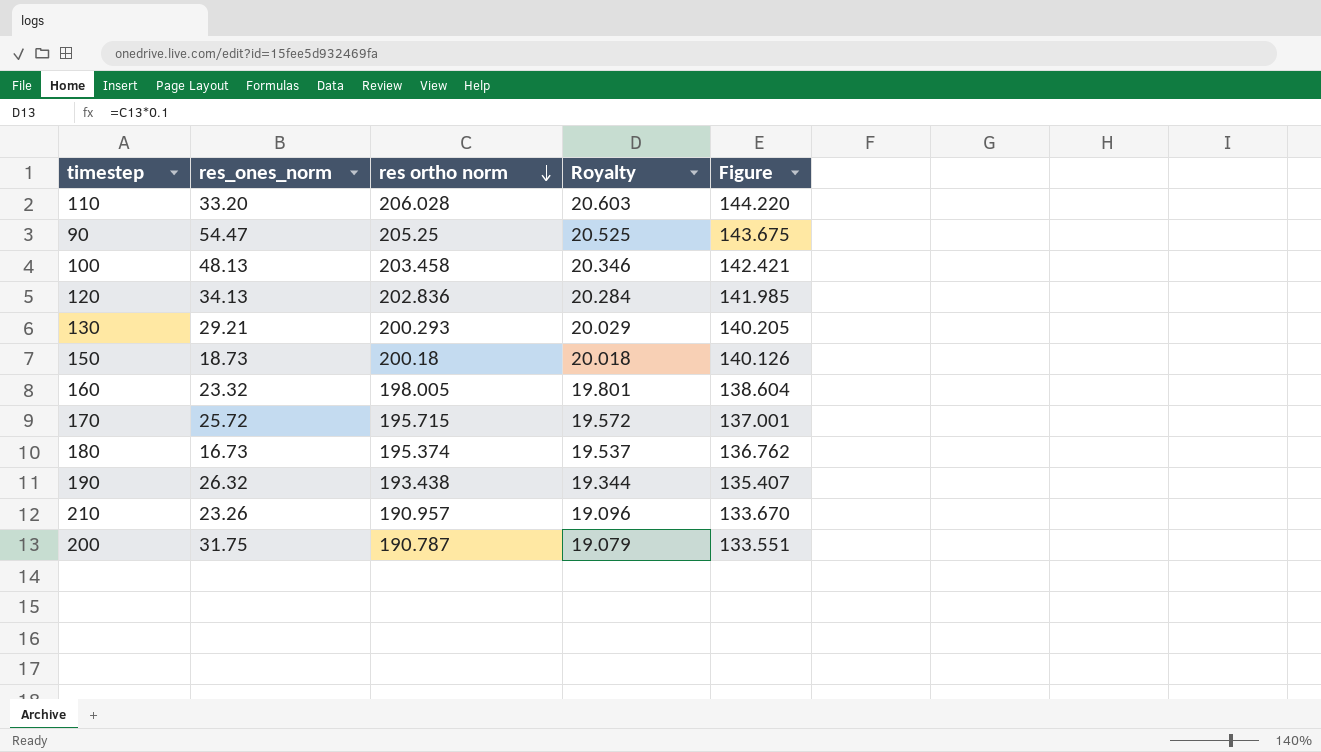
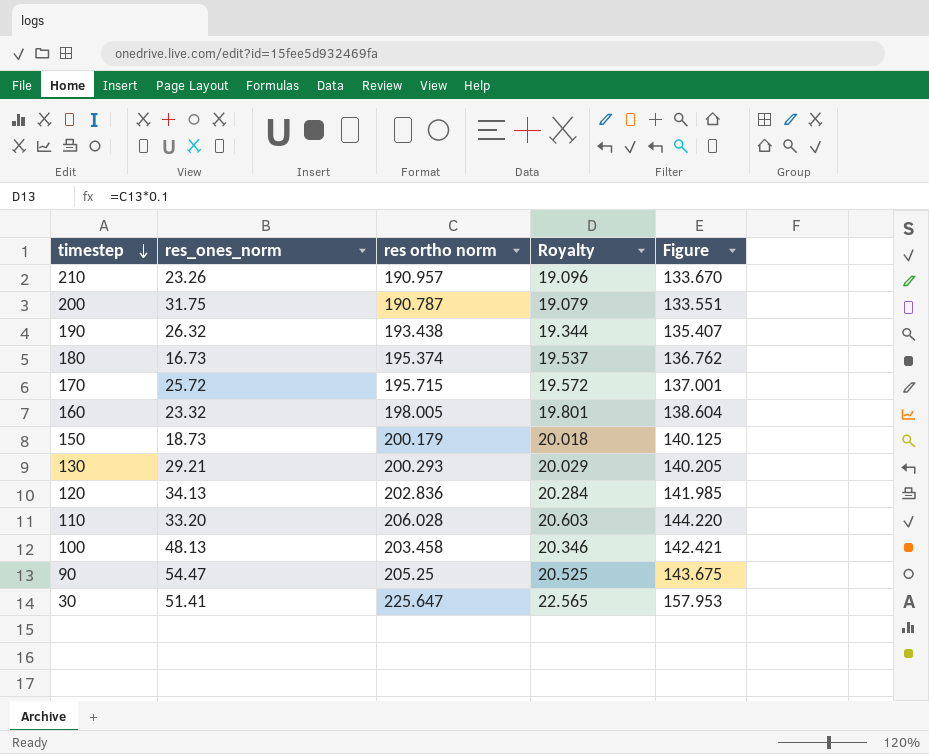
row order: res ortho norm descending -> timestep descending
150 | res ortho norm: 200.18 -> 200.179
150 | Figure: 140.126 -> 140.125
row 30: none -> 51.41 | 225.647 | 22.565 | 157.953

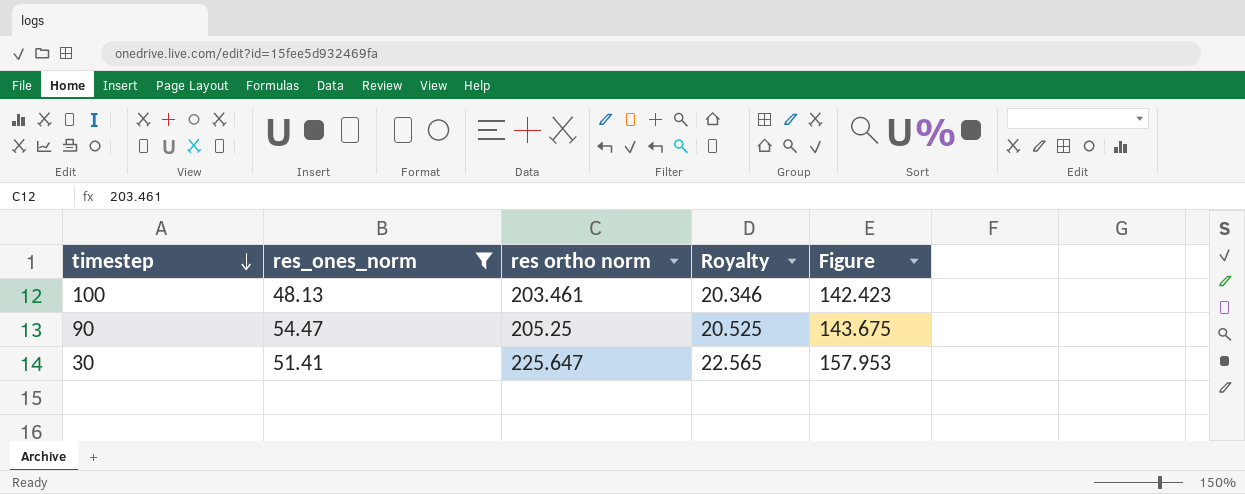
filter: none -> res_ones_norm >= 48.13
100 | res ortho norm: 203.458 -> 203.461
100 | Figure: 142.421 -> 142.423

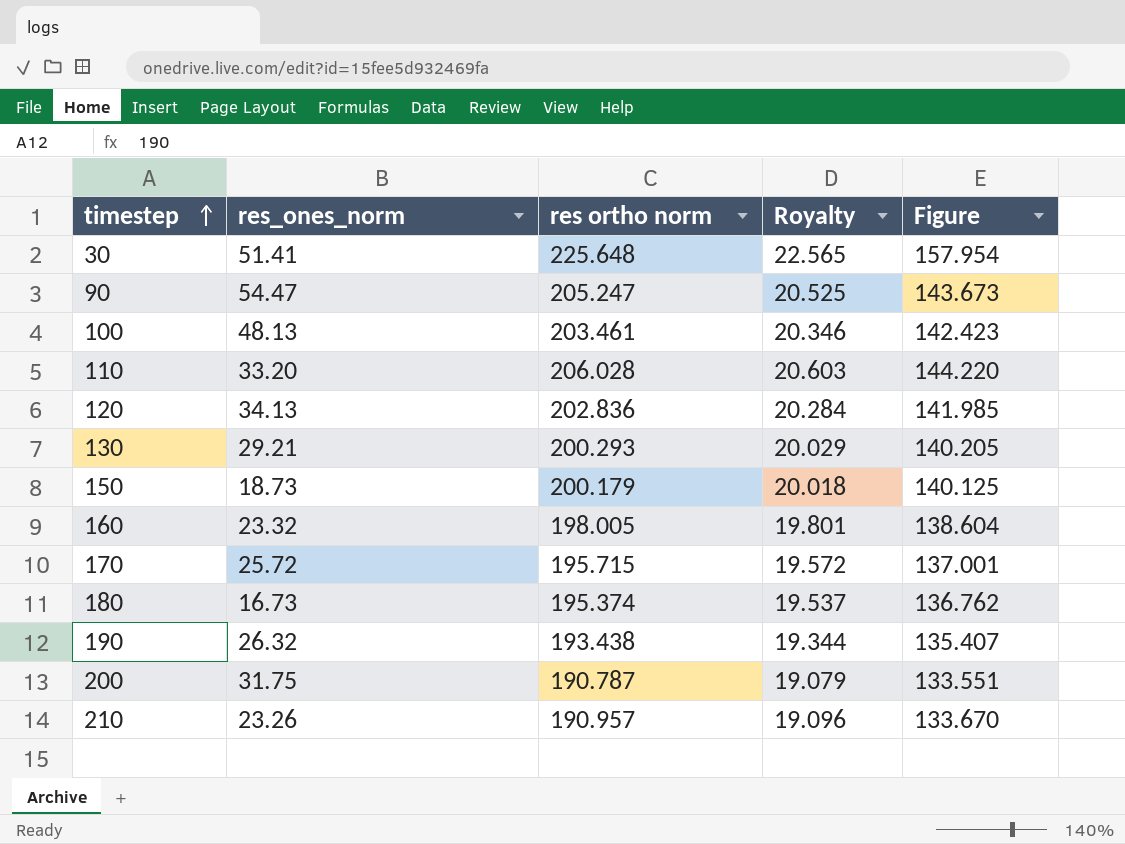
filter: res_ones_norm >= 48.13 -> none
row order: timestep descending -> timestep ascending
30 | res ortho norm: 225.647 -> 225.648
30 | Figure: 157.953 -> 157.954
90 | res ortho norm: 205.25 -> 205.247
90 | Figure: 143.675 -> 143.673

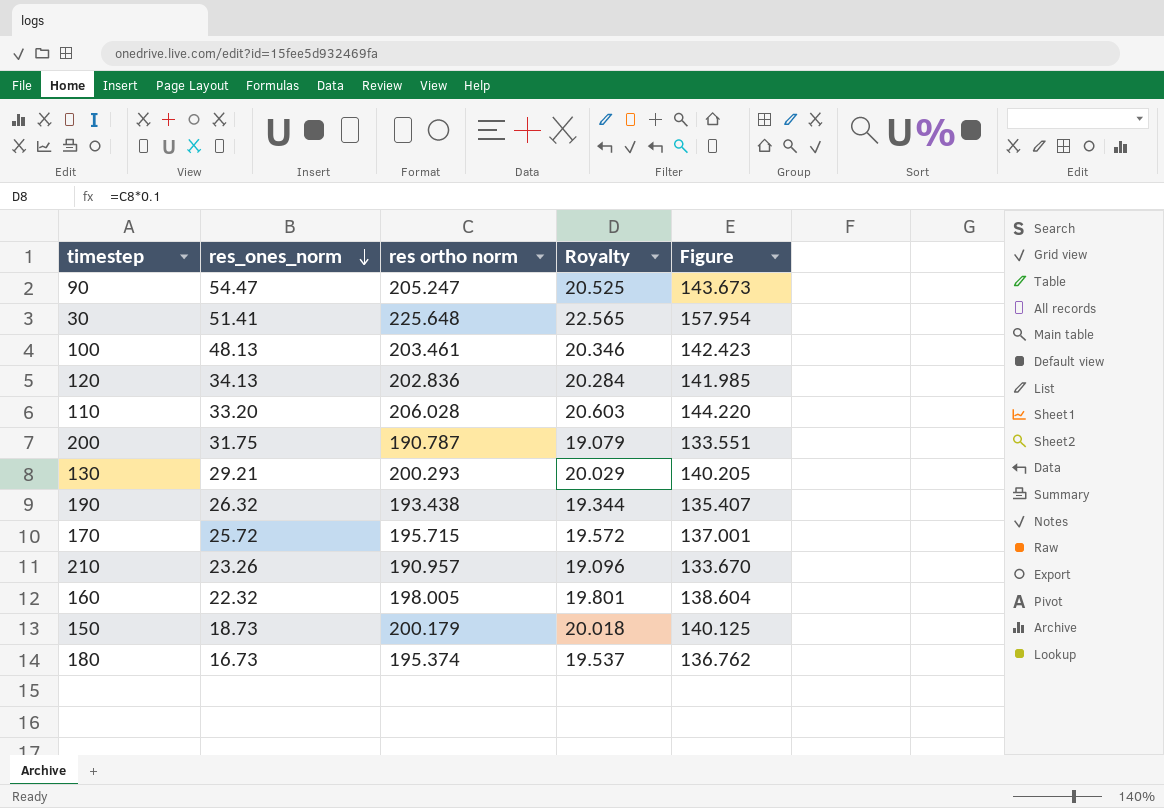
row order: timestep ascending -> res_ones_norm descending
160 | res_ones_norm: 23.32 -> 22.32

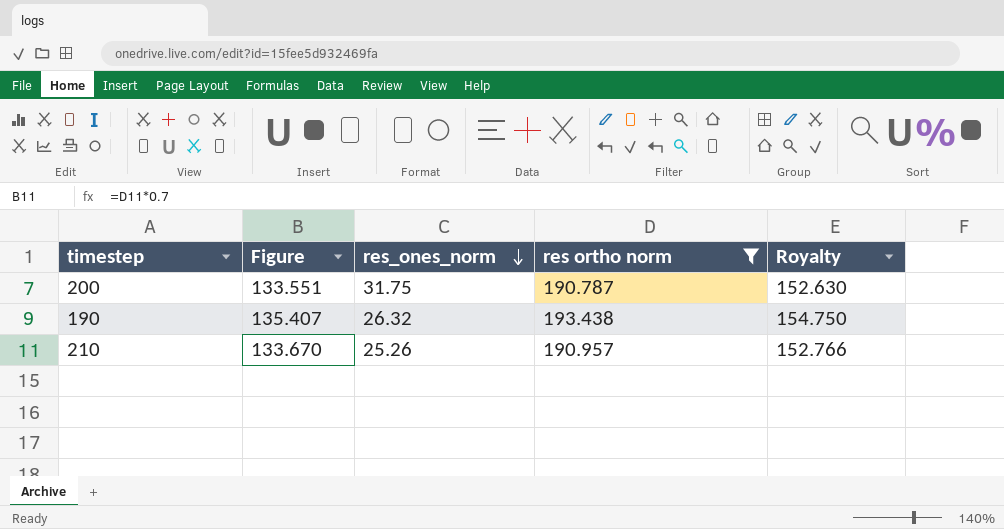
filter: none -> res ortho norm <= 193.438
column Figure | position: 5 -> 2
column Royalty | formula: [res ortho norm] * 0.1 -> [res ortho norm] * 0.8
210 | res_ones_norm: 23.26 -> 25.26

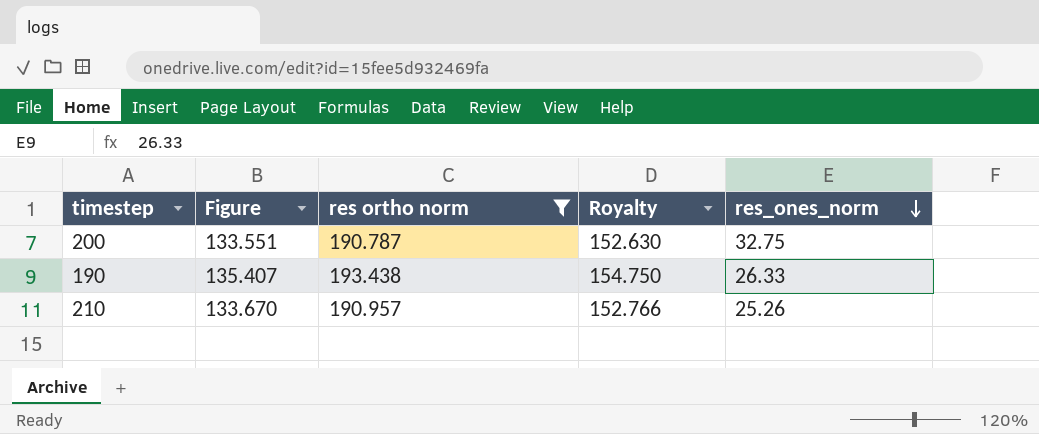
column res_ones_norm | position: 3 -> 5
200 | res_ones_norm: 31.75 -> 32.75
190 | res_ones_norm: 26.32 -> 26.33

